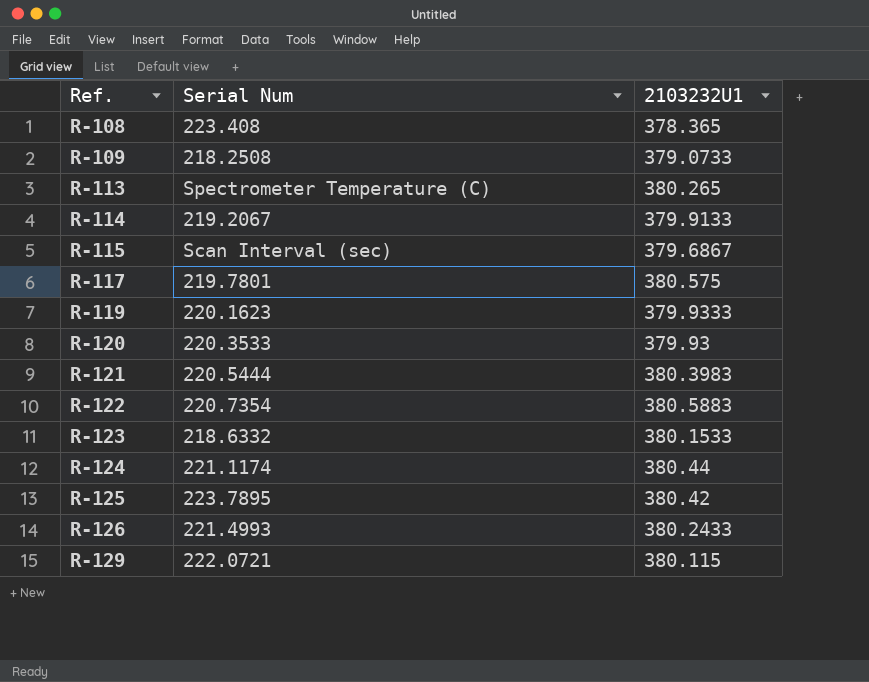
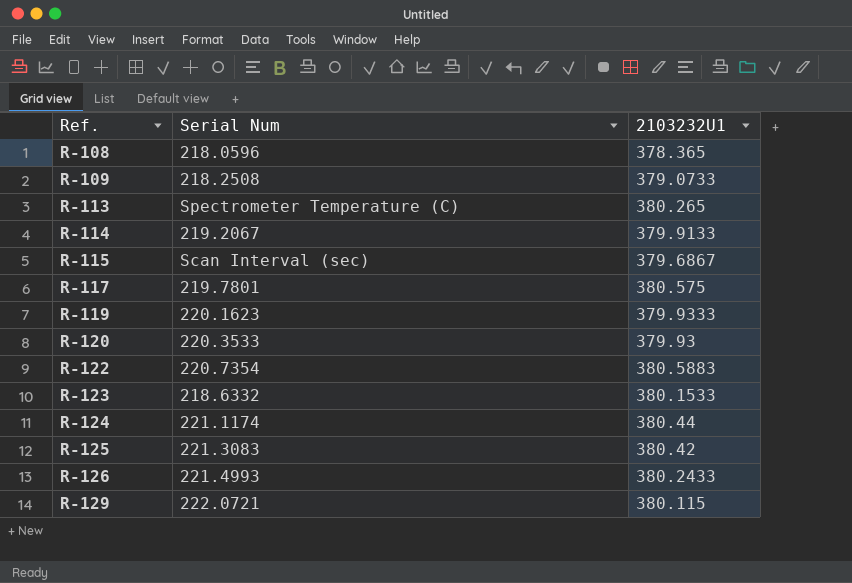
row R-121: 220.5444 | 380.3983 -> none
R-108 | Serial Num: 223.408 -> 218.0596
R-125 | Serial Num: 223.7895 -> 221.3083

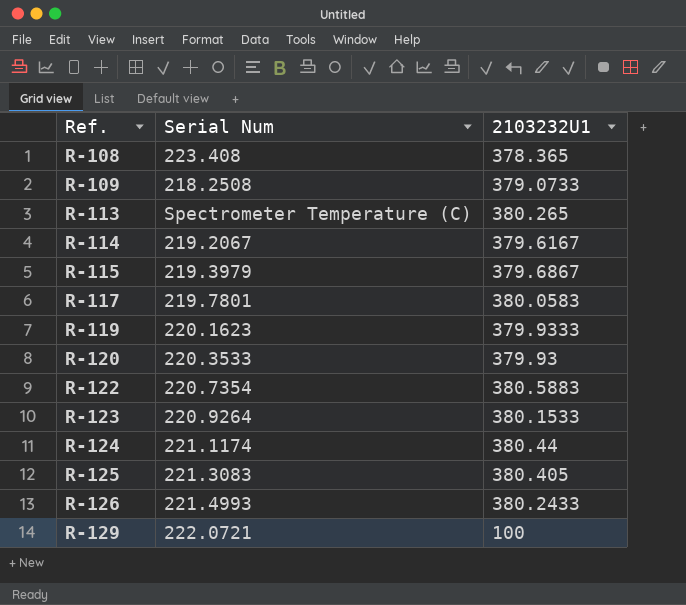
R-108 | Serial Num: 218.0596 -> 223.408
R-114 | 2103232U1: 379.9133 -> 379.6167
R-115 | Serial Num: Scan Interval (sec) -> 219.3979
R-117 | 2103232U1: 380.575 -> 380.0583
R-123 | Serial Num: 218.6332 -> 220.9264
R-125 | 2103232U1: 380.42 -> 380.405
R-129 | 2103232U1: 380.115 -> 100

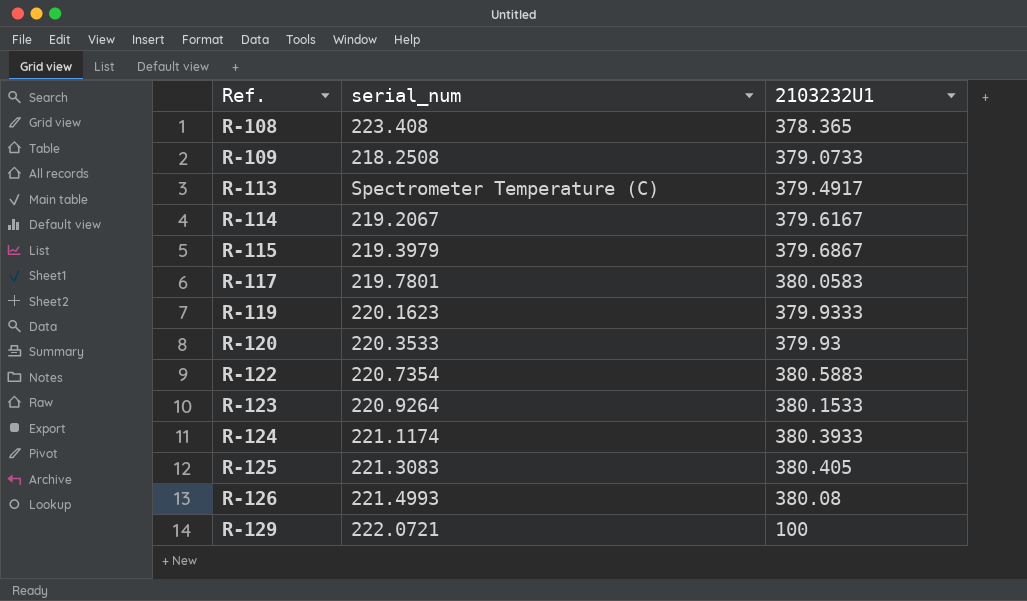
column name: Serial Num -> serial_num
R-113 | 2103232U1: 380.265 -> 379.4917
R-124 | 2103232U1: 380.44 -> 380.3933
R-126 | 2103232U1: 380.2433 -> 380.08

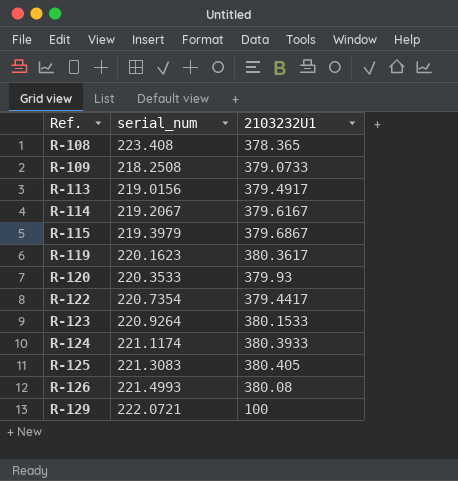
row R-117: 219.7801 | 380.0583 -> none
R-113 | serial_num: Spectrometer Temperature (C) -> 219.0156
R-119 | 2103232U1: 379.9333 -> 380.3617
R-122 | 2103232U1: 380.5883 -> 379.4417

